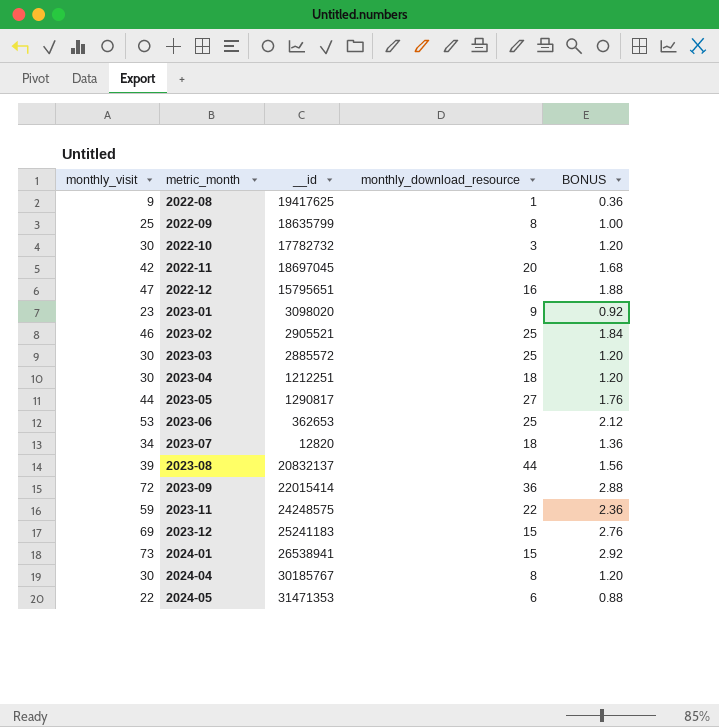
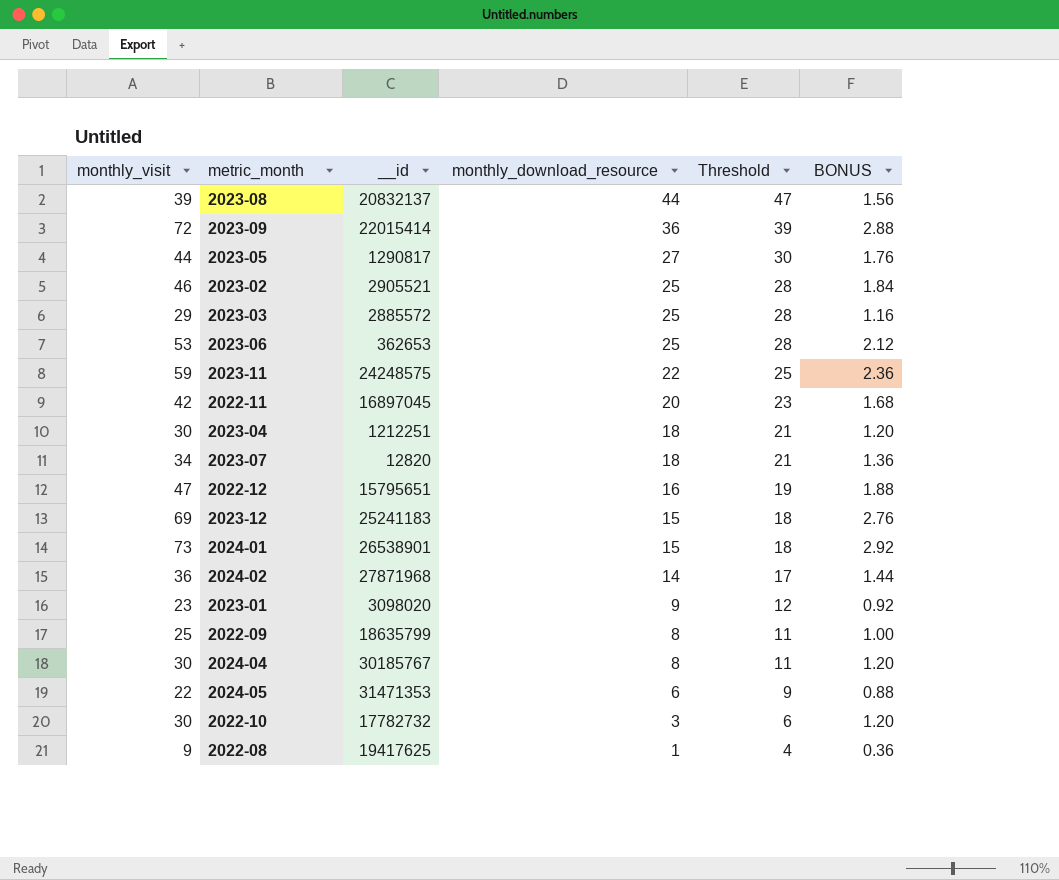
row order: metric_month ascending -> monthly_download_resource descending
column Threshold | formula: none -> [monthly_download_resource] + 3
2023-03 | monthly_visit: 30 -> 29
2023-03 | BONUS: 1.20 -> 1.16
2022-11 | __id: 18697045 -> 16897045
2024-01 | __id: 26538941 -> 26538901
row 2024-02: none -> 36 | 27871968 | 14 | 17 | 1.44

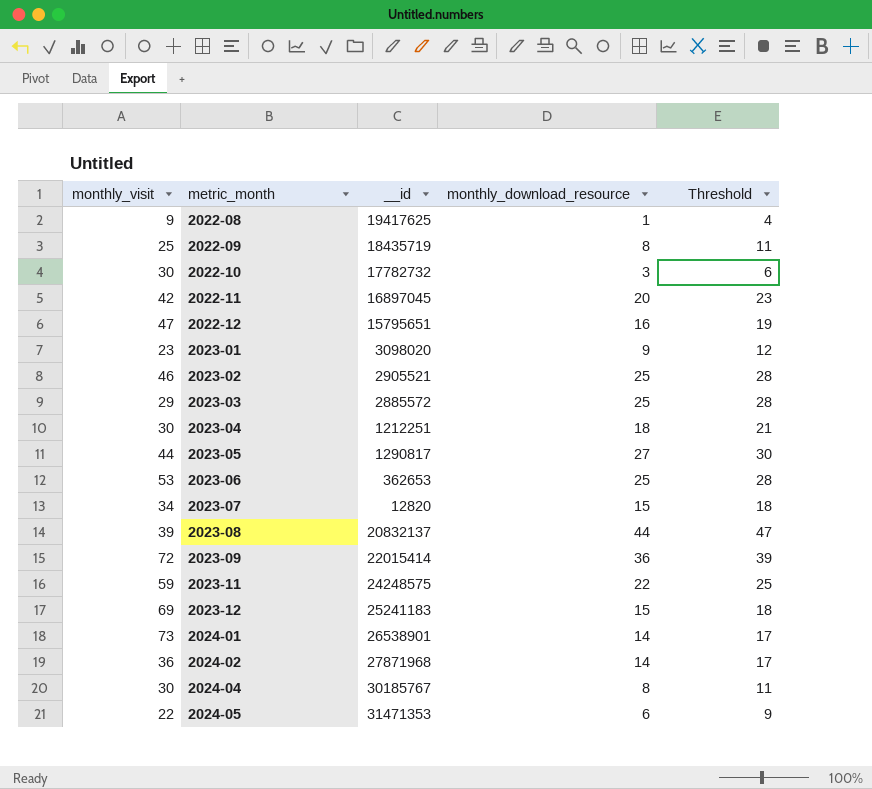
row order: monthly_download_resource descending -> metric_month ascending
column BONUS | formula: [monthly_visit] * 0.04 -> none
2022-09 | __id: 18635799 -> 18435719
2023-07 | monthly_download_resource: 18 -> 15
2023-07 | Threshold: 21 -> 18
2024-01 | monthly_download_resource: 15 -> 14
2024-01 | Threshold: 18 -> 17

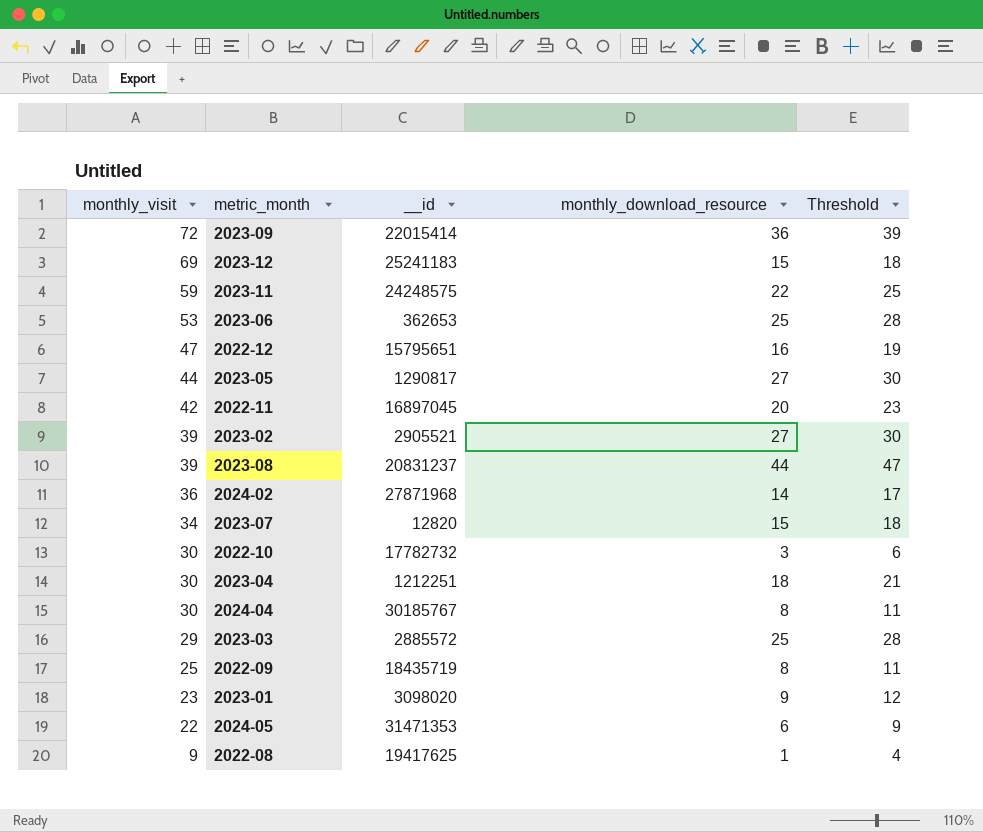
row order: metric_month ascending -> monthly_visit descending
row 2024-01: 73 | 26538901 | 14 | 17 -> none
2023-02 | monthly_visit: 46 -> 39
2023-02 | monthly_download_resource: 25 -> 27
2023-02 | Threshold: 28 -> 30
2023-08 | __id: 20832137 -> 20831237

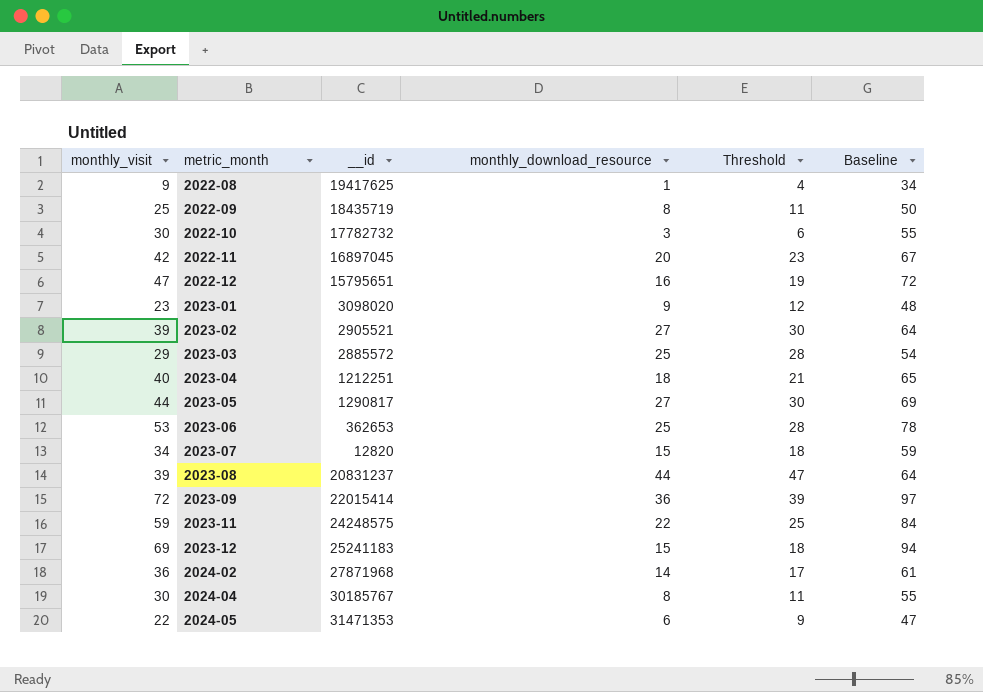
row order: monthly_visit descending -> metric_month ascending
column Baseline | formula: none -> [monthly_visit] + 25
2023-04 | monthly_visit: 30 -> 40

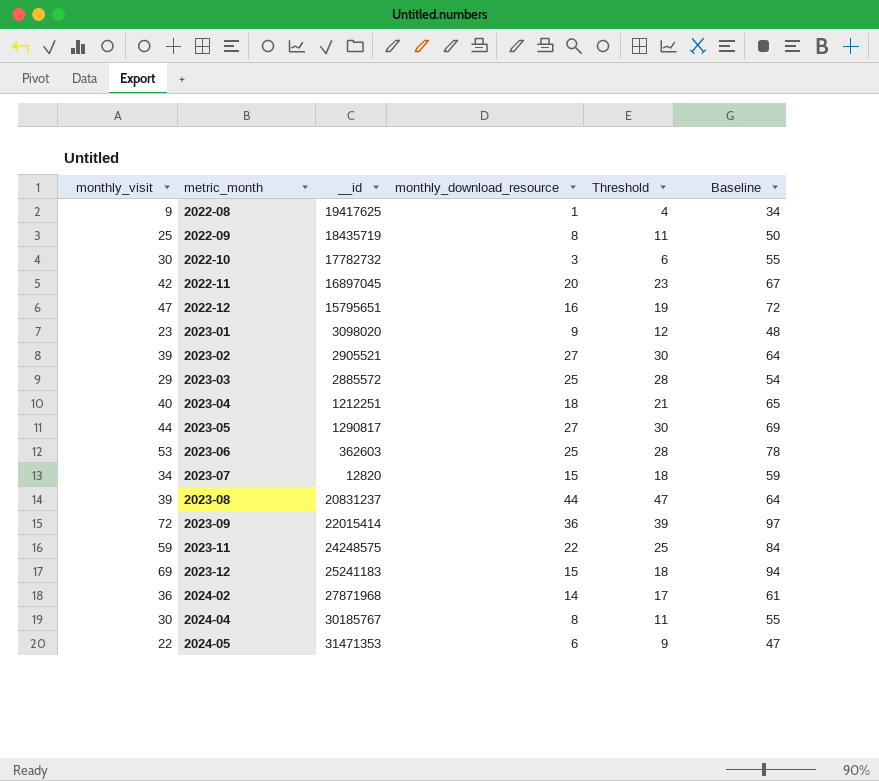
2023-06 | __id: 362653 -> 362603

